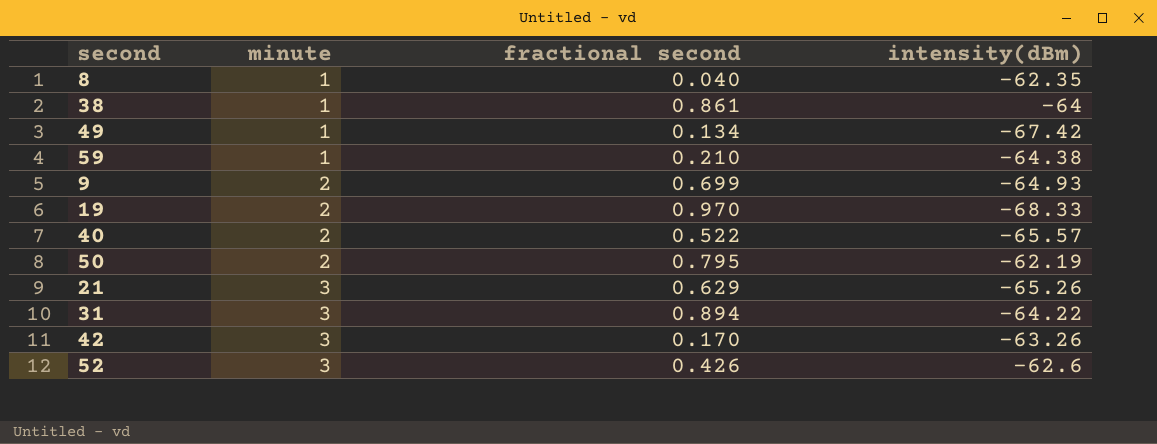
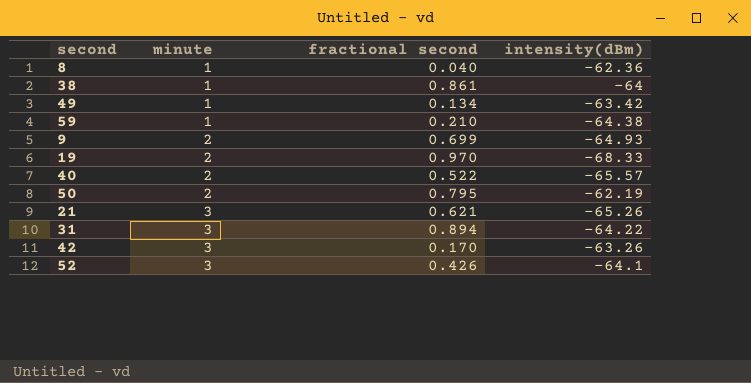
8 | intensity(dBm): -62.35 -> -62.36
49 | intensity(dBm): -67.42 -> -63.42
21 | fractional second: 0.629 -> 0.621
52 | intensity(dBm): -62.6 -> -64.1

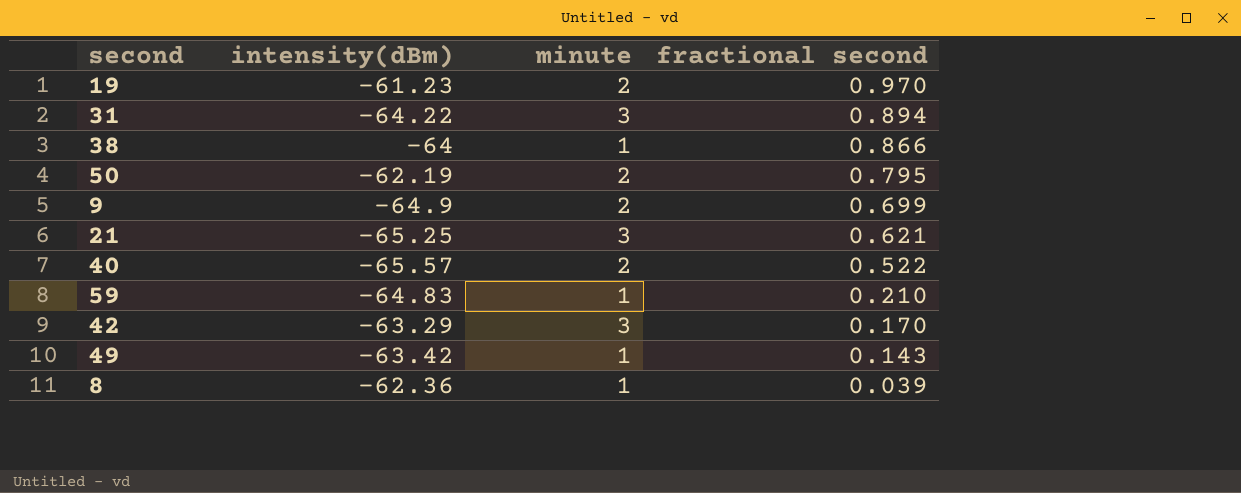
row order: minute ascending -> fractional second descending
column intensity(dBm) | position: 4 -> 2
row 52: 3 | 0.426 | -64.1 -> none
19 | intensity(dBm): -68.33 -> -61.23
38 | fractional second: 0.861 -> 0.866
9 | intensity(dBm): -64.93 -> -64.9
21 | intensity(dBm): -65.26 -> -65.25
59 | intensity(dBm): -64.38 -> -64.83
42 | intensity(dBm): -63.26 -> -63.29
49 | fractional second: 0.134 -> 0.143
8 | fractional second: 0.040 -> 0.039

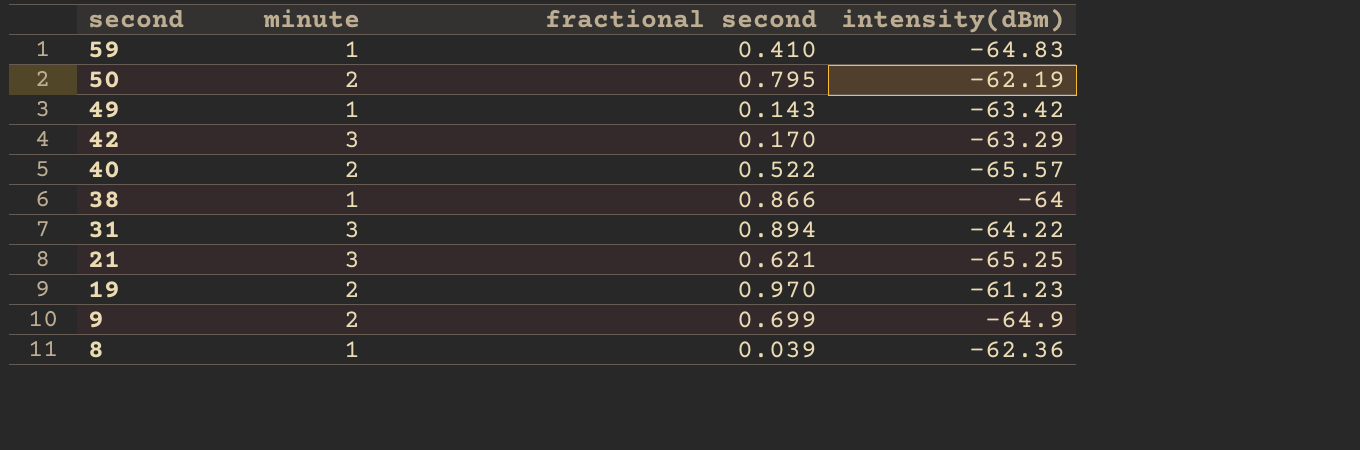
row order: fractional second descending -> second descending
column intensity(dBm) | position: 2 -> 4
59 | fractional second: 0.210 -> 0.410

